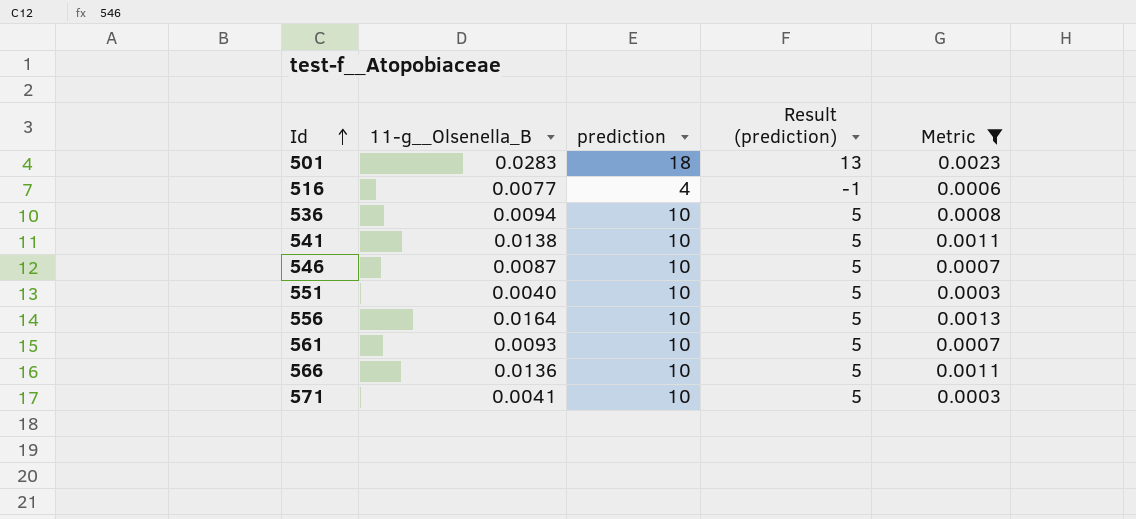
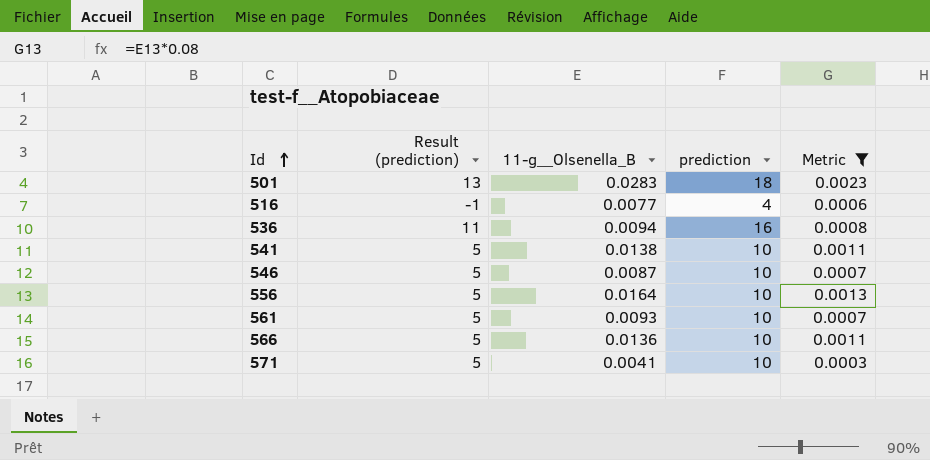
column Result (prediction) | position: 4 -> 2
row 551: 0.0040 | 10 | 5 | 0.0003 -> none
536 | Result (prediction): 5 -> 11
536 | prediction: 10 -> 16

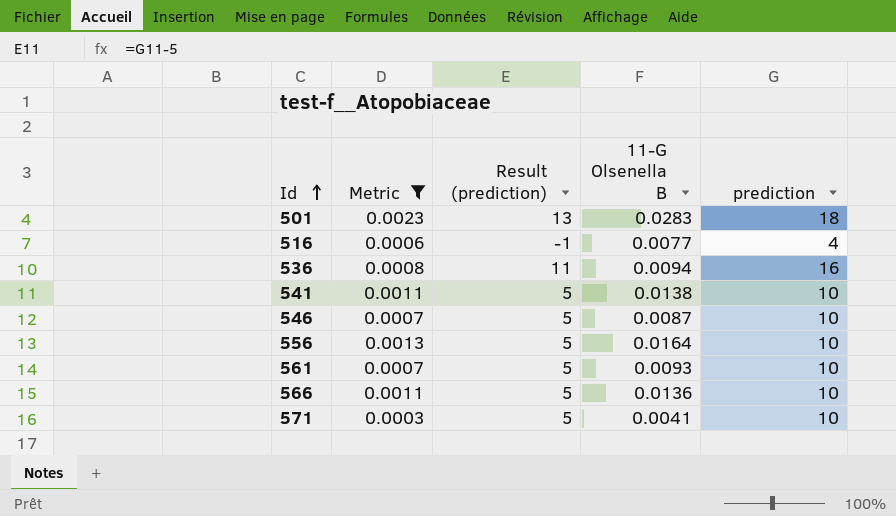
column Metric | position: 5 -> 2
column name: 11-g__Olsenella_B -> 11-G Olsenella B

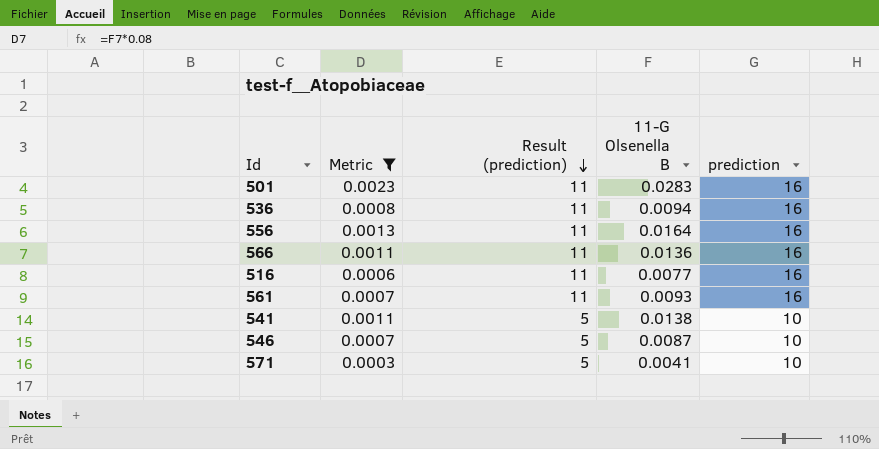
row order: Id ascending -> Result (prediction) descending
501 | Result (prediction): 13 -> 11
501 | prediction: 18 -> 16
556 | Result (prediction): 5 -> 11
556 | prediction: 10 -> 16
566 | Result (prediction): 5 -> 11
566 | prediction: 10 -> 16
516 | Result (prediction): -1 -> 11
516 | prediction: 4 -> 16
561 | Result (prediction): 5 -> 11
561 | prediction: 10 -> 16

